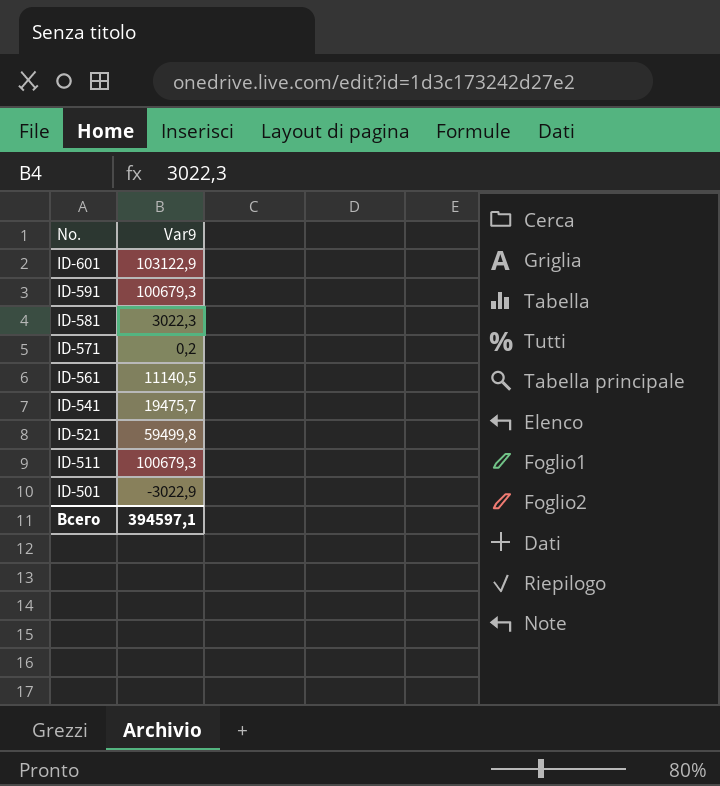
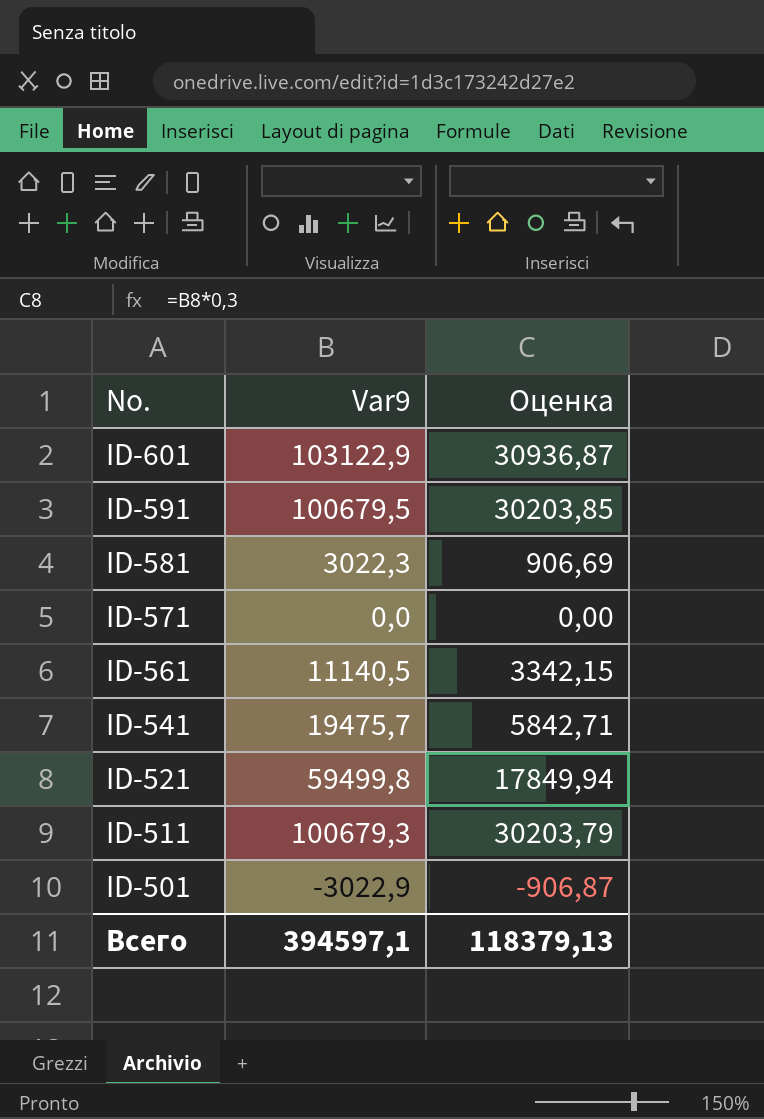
column Оценка | formula: none -> [Var9] * 0,3
ID-591 | Var9: 100679,3 -> 100679,5
ID-571 | Var9: 0,2 -> 0,0

